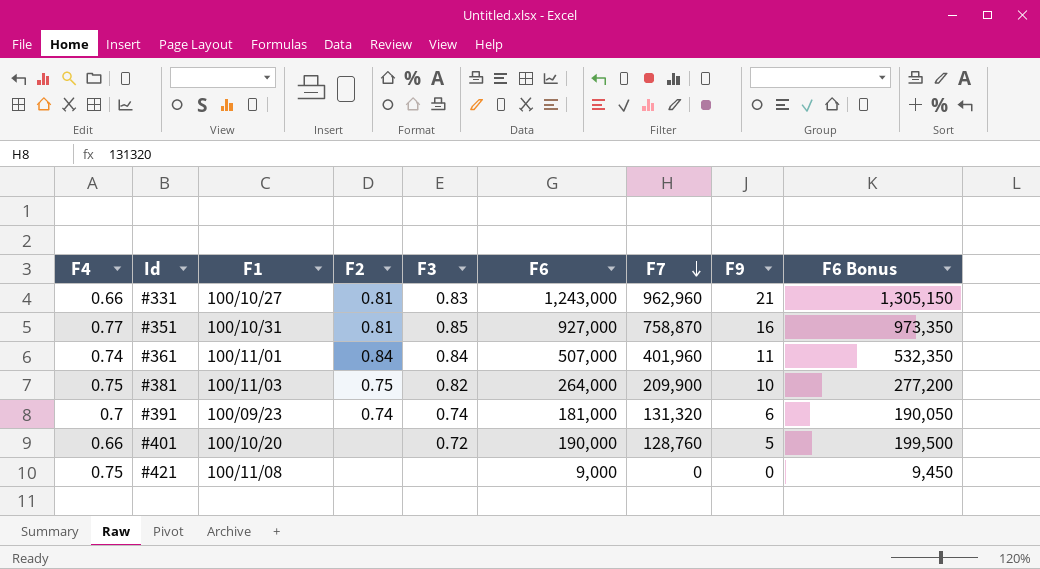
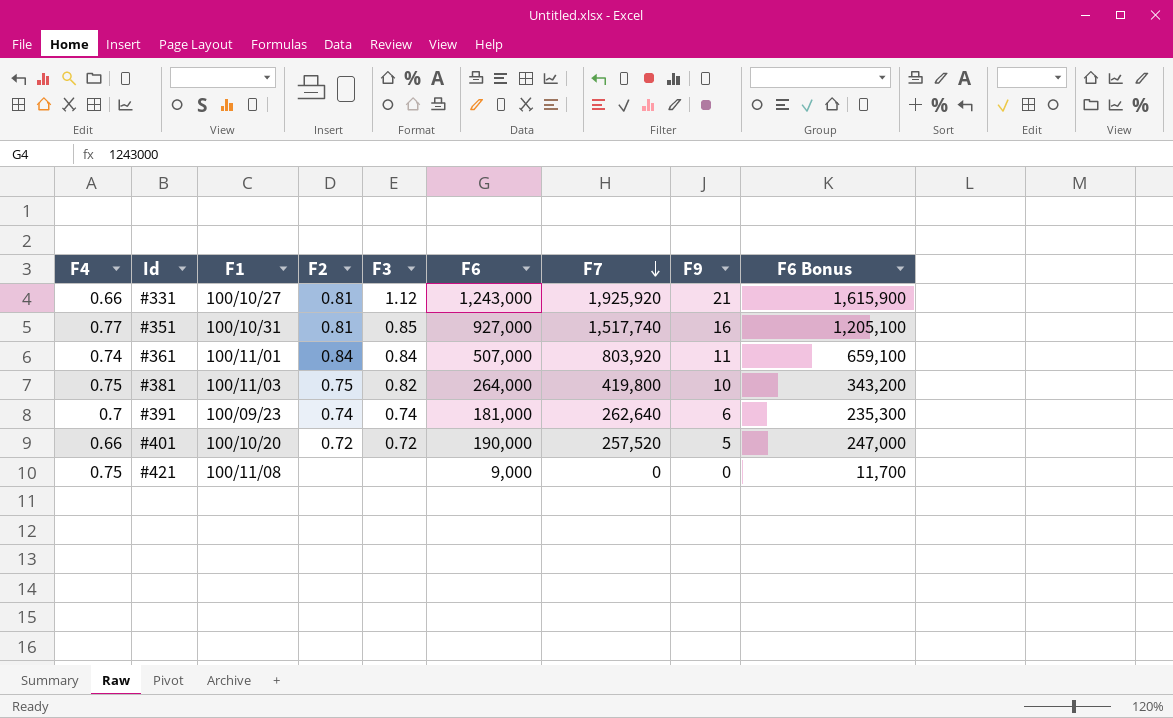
column F6 Bonus | formula: [F6] * 1.05 -> [F6] * 1.3
#331 | F3: 0.83 -> 1.12
#331 | F7: 962,960 -> 1,925,920
#351 | F7: 758,870 -> 1,517,740
#361 | F7: 401,960 -> 803,920
#381 | F7: 209,900 -> 419,800
#391 | F7: 131,320 -> 262,640
#401 | F2: none -> 0.72
#401 | F7: 128,760 -> 257,520

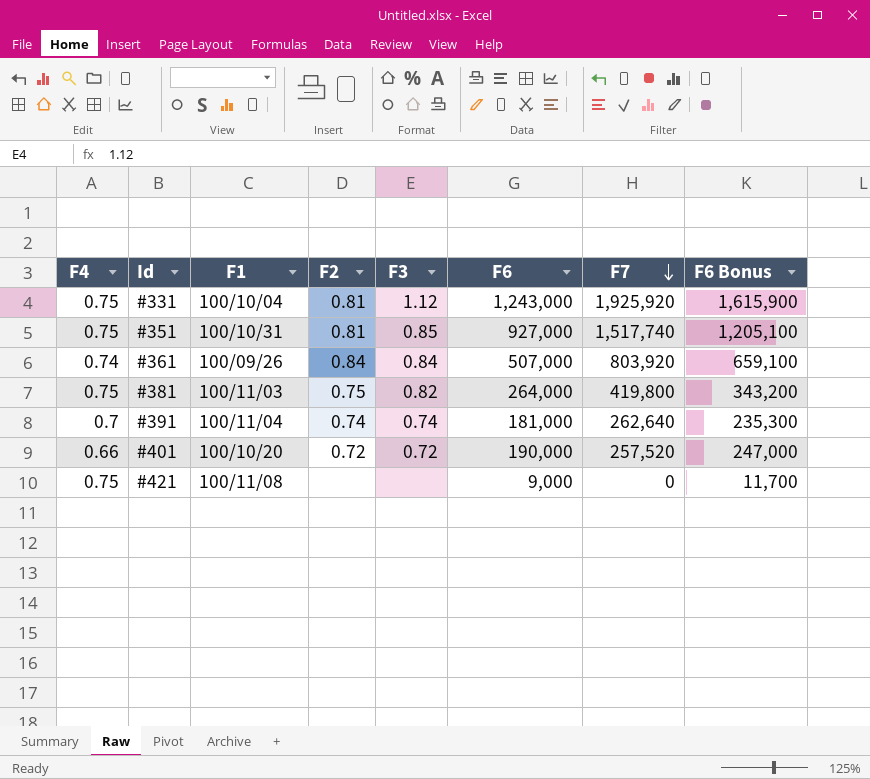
column F9 | position: 8 -> none
#331 | F4: 0.66 -> 0.75
#331 | F1: 100/10/27 -> 100/10/04
#351 | F4: 0.77 -> 0.75
#361 | F1: 100/11/01 -> 100/09/26
#391 | F1: 100/09/23 -> 100/11/04

